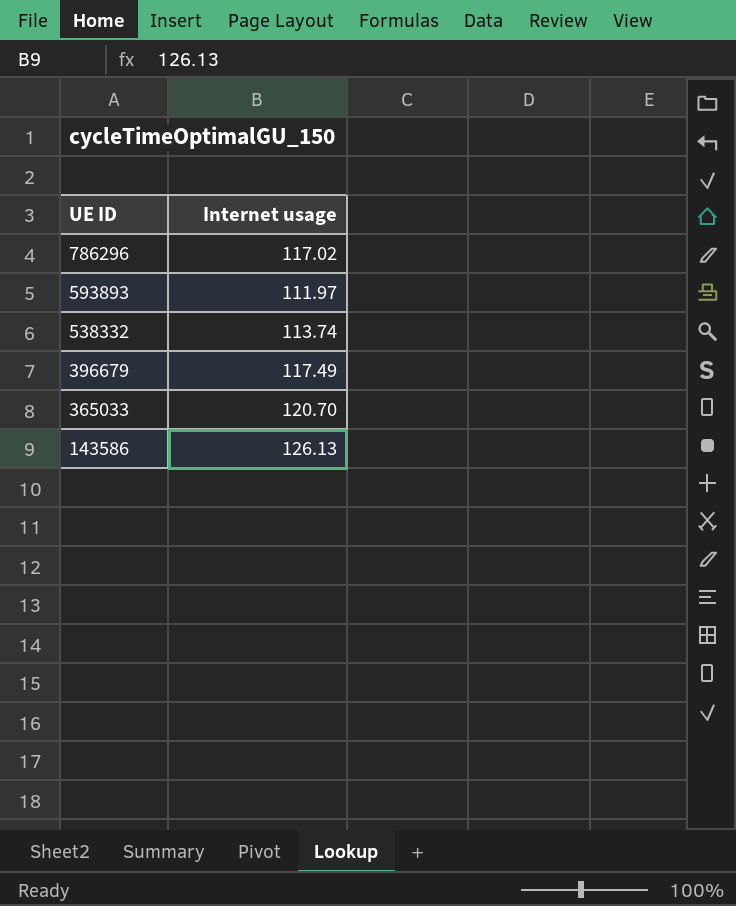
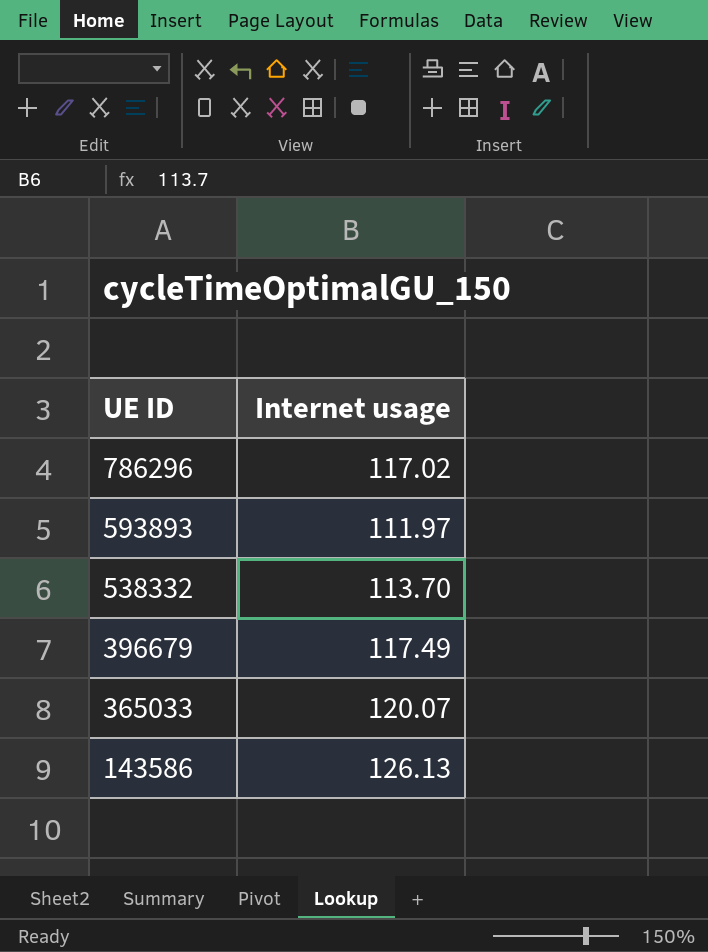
538332 | Internet usage: 113.74 -> 113.70
365033 | Internet usage: 120.70 -> 120.07

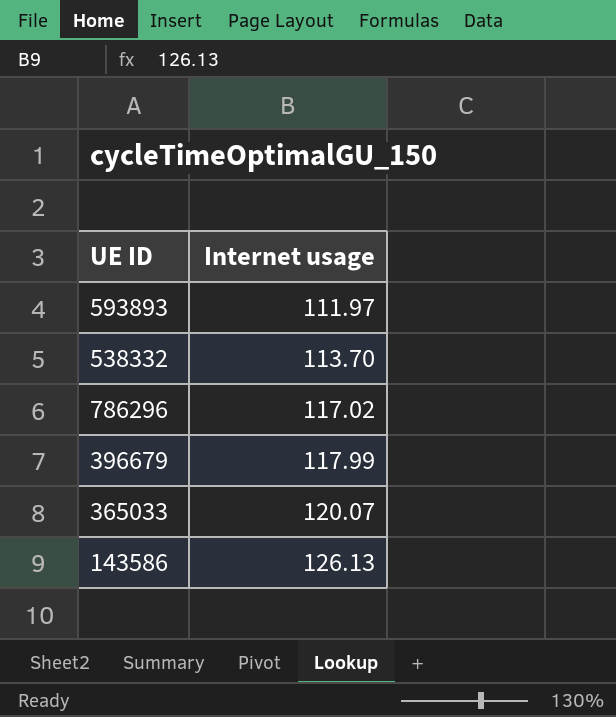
row order: UE ID descending -> Internet usage ascending
396679 | Internet usage: 117.49 -> 117.99

